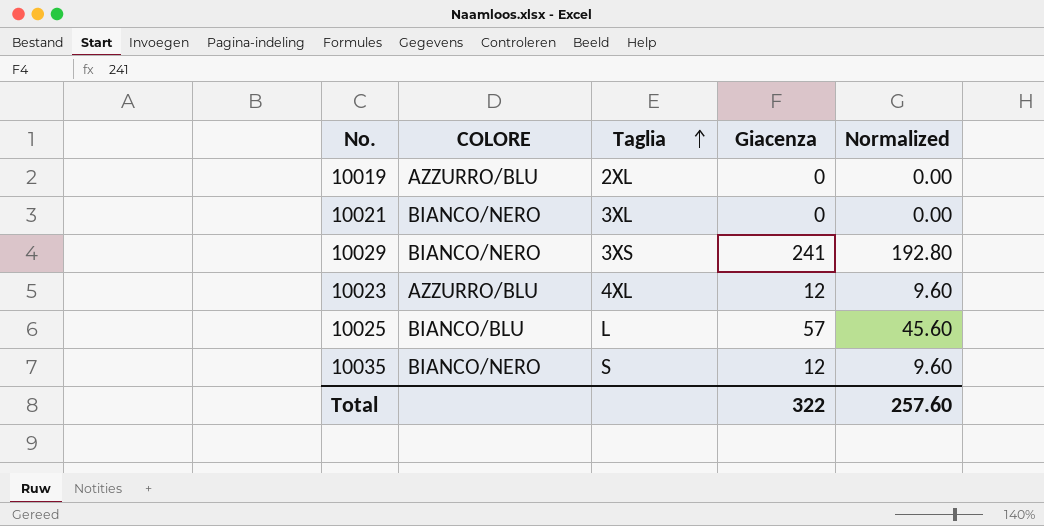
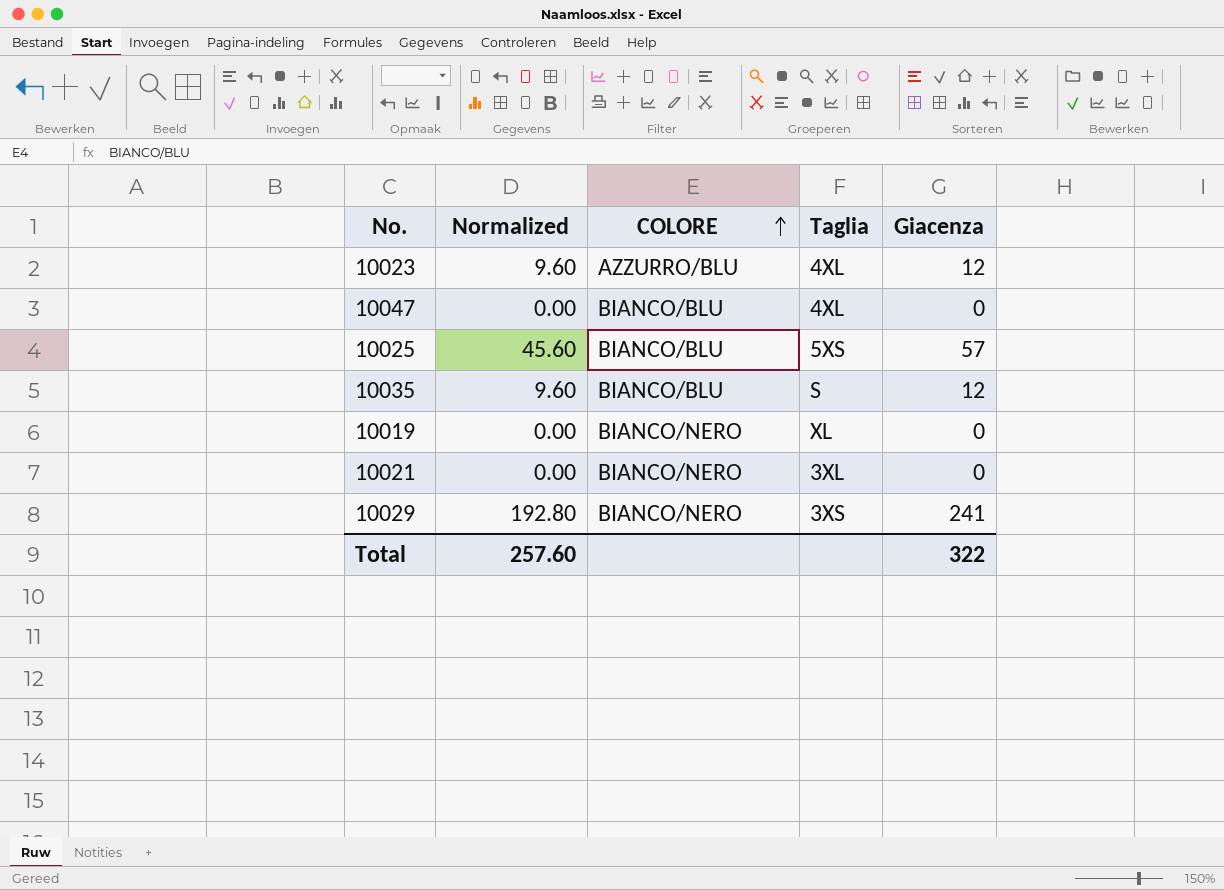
row order: Taglia ascending -> COLORE ascending
column Normalized | position: 5 -> 2
row 10047: none -> 0.00 | BIANCO/BLU | 4XL | 0
10025 | Taglia: L -> 5XS
10035 | COLORE: BIANCO/NERO -> BIANCO/BLU
10019 | COLORE: AZZURRO/BLU -> BIANCO/NERO
10019 | Taglia: 2XL -> XL

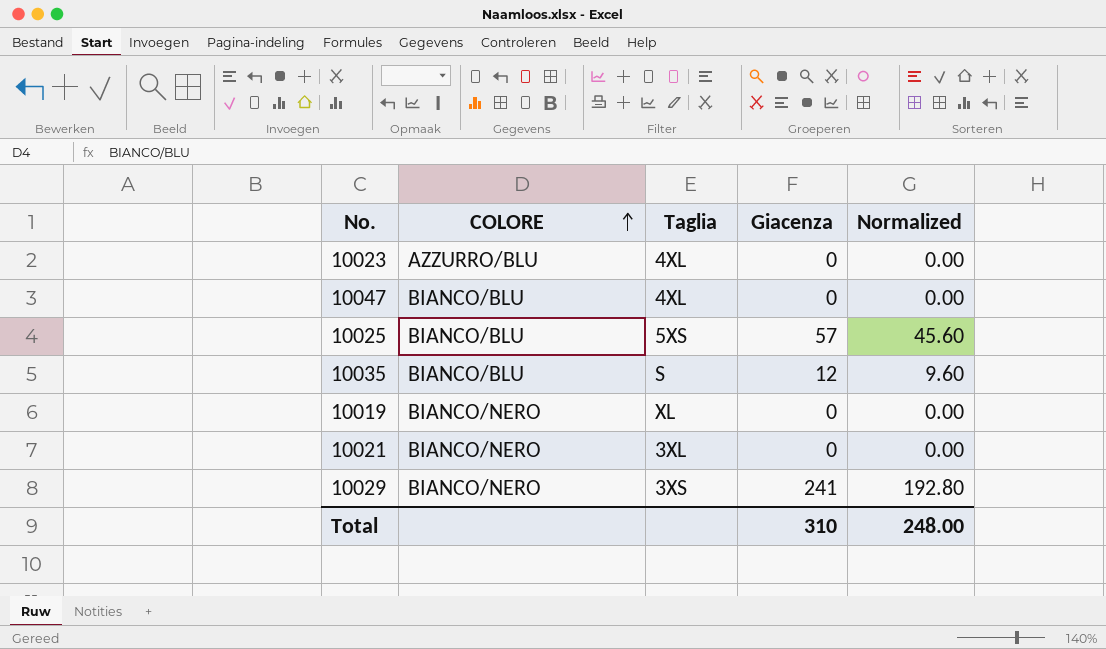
column Normalized | position: 2 -> 5
10023 | Giacenza: 12 -> 0
10023 | Normalized: 9.60 -> 0.00
Total | Giacenza: 322 -> 310
Total | Normalized: 257.60 -> 248.00

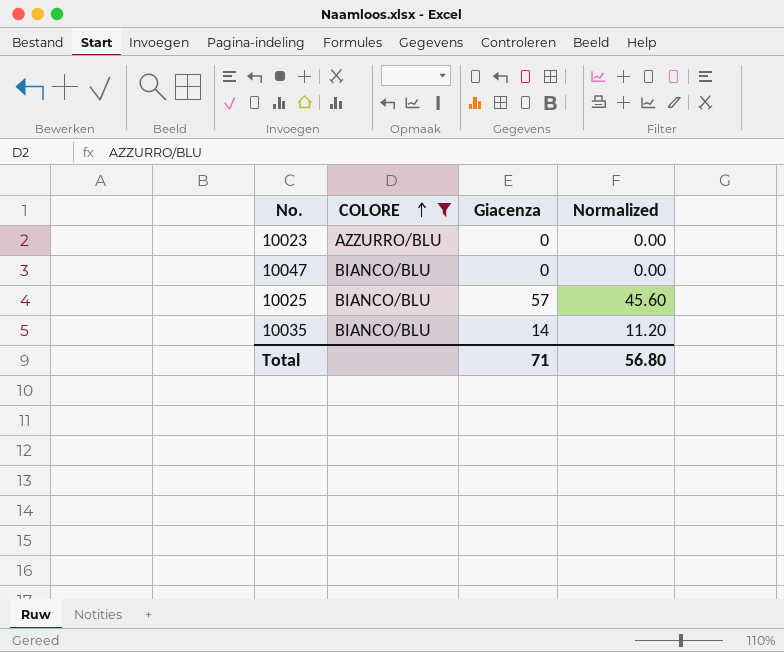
filter: none -> COLORE != BIANCO/NERO
column Taglia | position: 3 -> none
10035 | Giacenza: 12 -> 14
10035 | Normalized: 9.60 -> 11.20
Total | Giacenza: 310 -> 71
Total | Normalized: 248.00 -> 56.80

